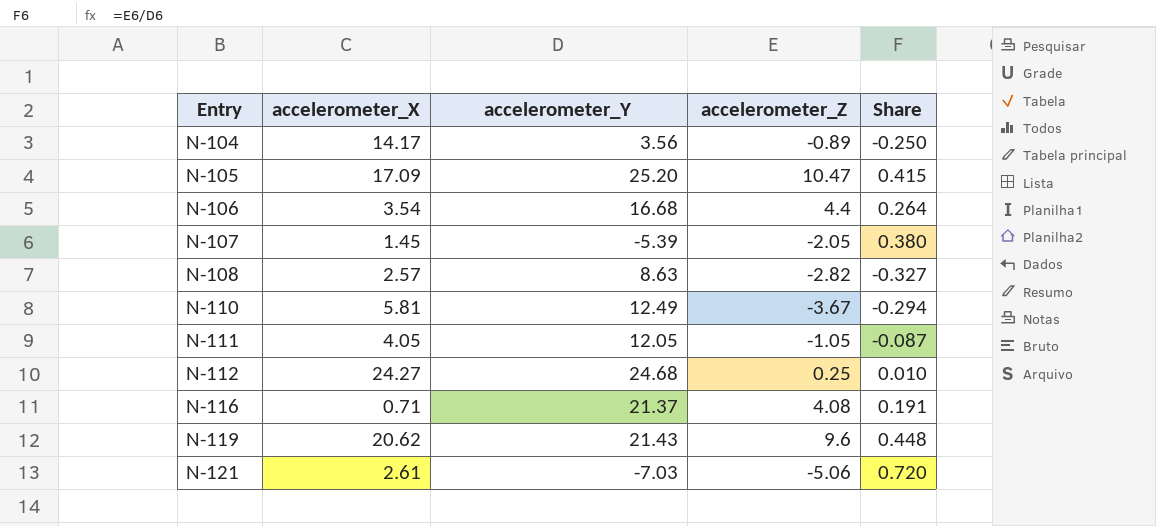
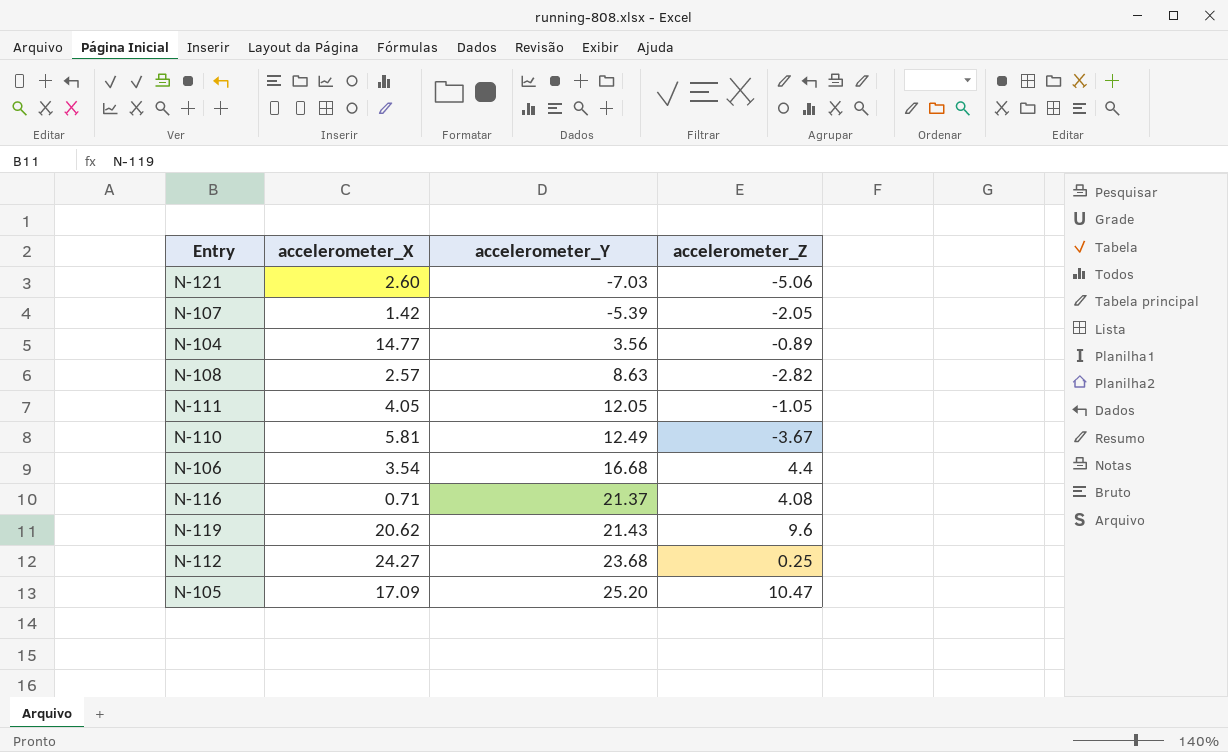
row order: Entry ascending -> accelerometer_Y ascending
column Share | formula: [accelerometer_Z] / [accelerometer_Y] -> none
N-121 | accelerometer_X: 2.61 -> 2.60
N-107 | accelerometer_X: 1.45 -> 1.42
N-104 | accelerometer_X: 14.17 -> 14.77
N-112 | accelerometer_Y: 24.68 -> 23.68

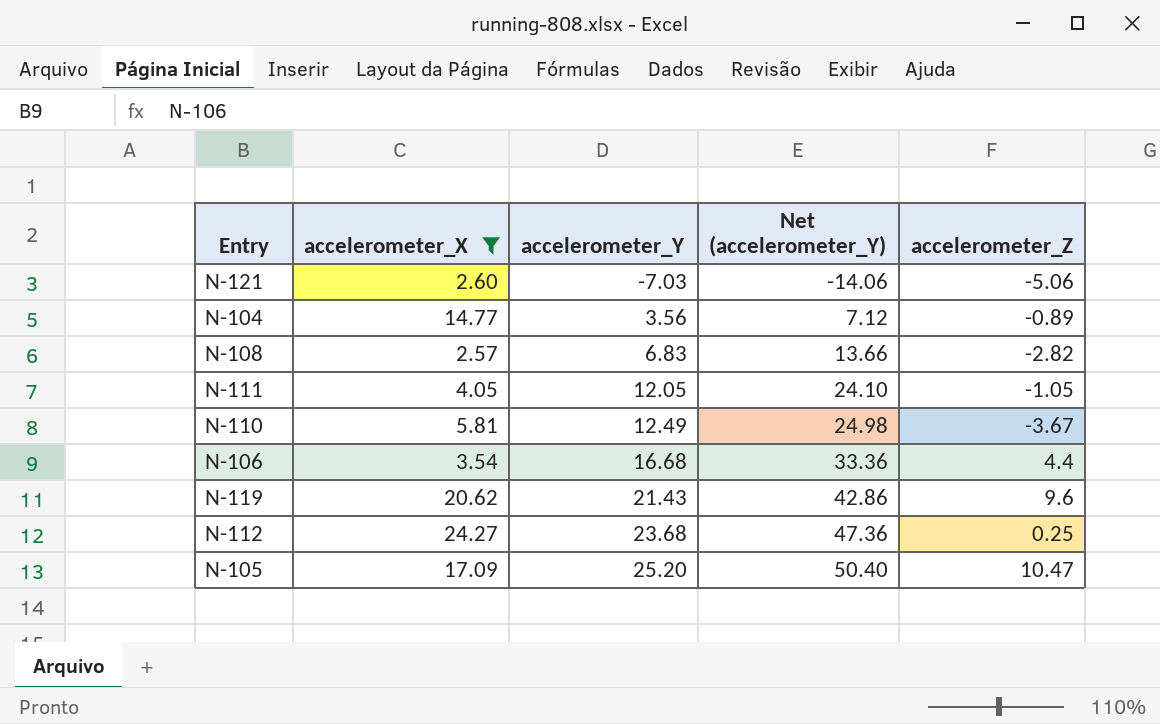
filter: none -> accelerometer_X >= 2.57
column Net (accelerometer_Y) | formula: none -> [accelerometer_Y] * 2
N-108 | accelerometer_Y: 8.63 -> 6.83

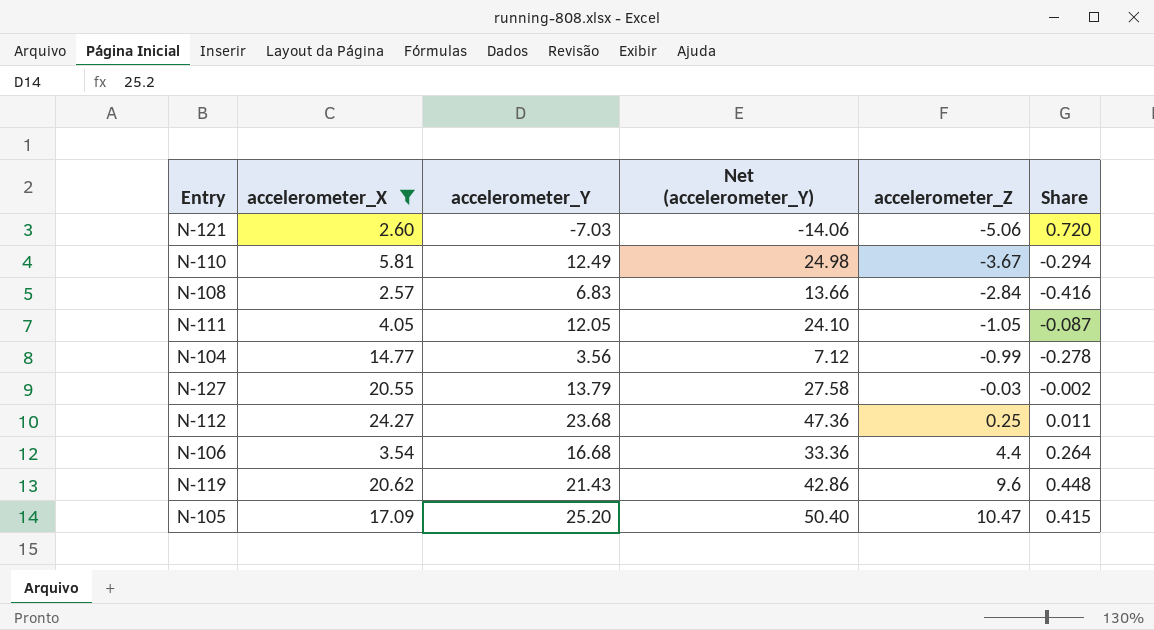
row order: accelerometer_Y ascending -> accelerometer_Z ascending
column Share | formula: none -> [accelerometer_Z] / [accelerometer_Y]
N-108 | accelerometer_Z: -2.82 -> -2.84
N-104 | accelerometer_Z: -0.89 -> -0.99
row N-127: none -> 20.55 | 13.79 | 27.58 | -0.03 | -0.002

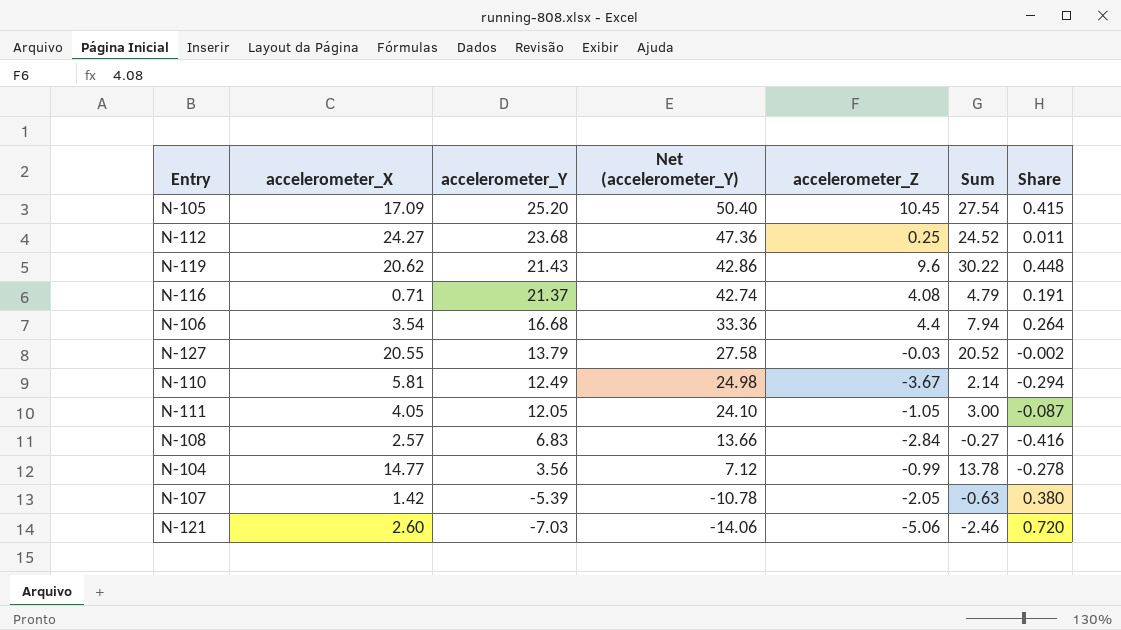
filter: accelerometer_X >= 2.57 -> none
row order: accelerometer_Z ascending -> accelerometer_Y descending
column Sum | formula: none -> [accelerometer_X] + [accelerometer_Z]
N-105 | accelerometer_Z: 10.47 -> 10.45

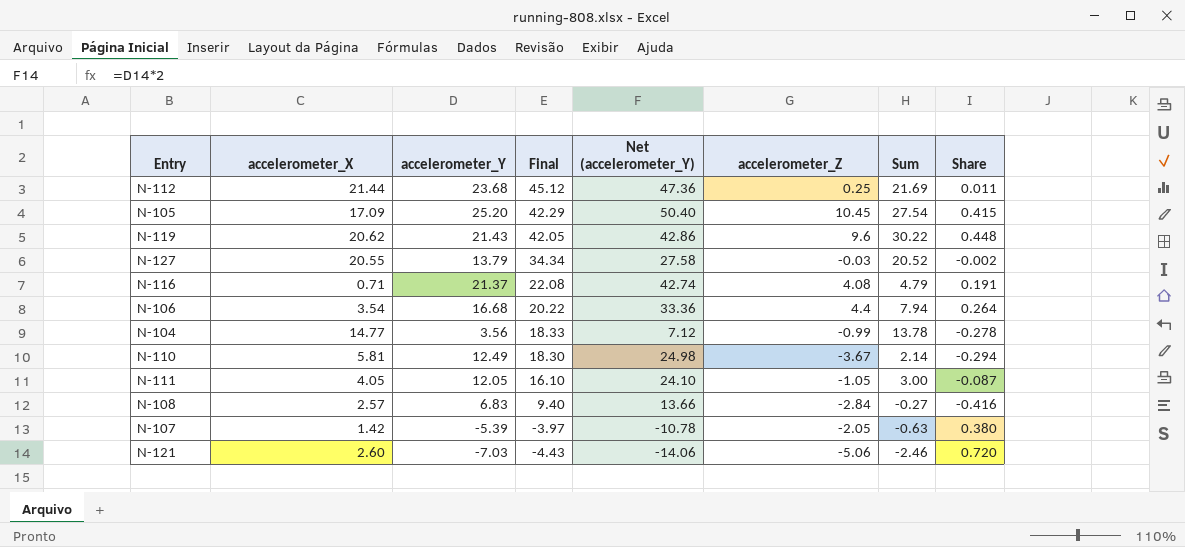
row order: accelerometer_Y descending -> Final descending
column Final | formula: none -> [accelerometer_X] + [accelerometer_Y]
N-112 | accelerometer_X: 24.27 -> 21.44
N-112 | Sum: 24.52 -> 21.69

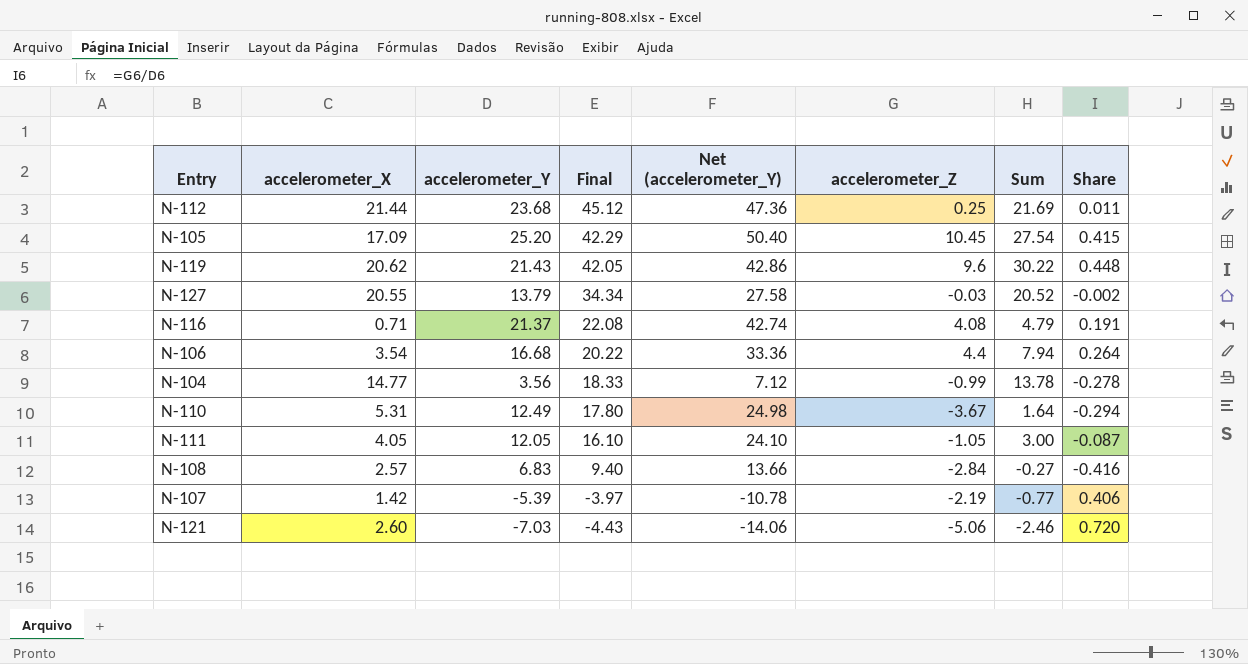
N-110 | accelerometer_X: 5.81 -> 5.31
N-110 | Final: 18.30 -> 17.80
N-110 | Sum: 2.14 -> 1.64
N-107 | accelerometer_Z: -2.05 -> -2.19
N-107 | Sum: -0.63 -> -0.77
N-107 | Share: 0.380 -> 0.406

